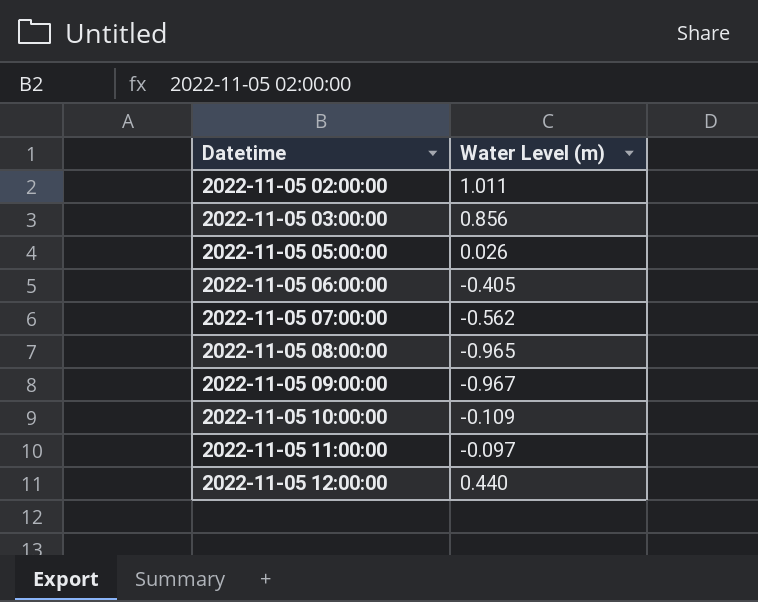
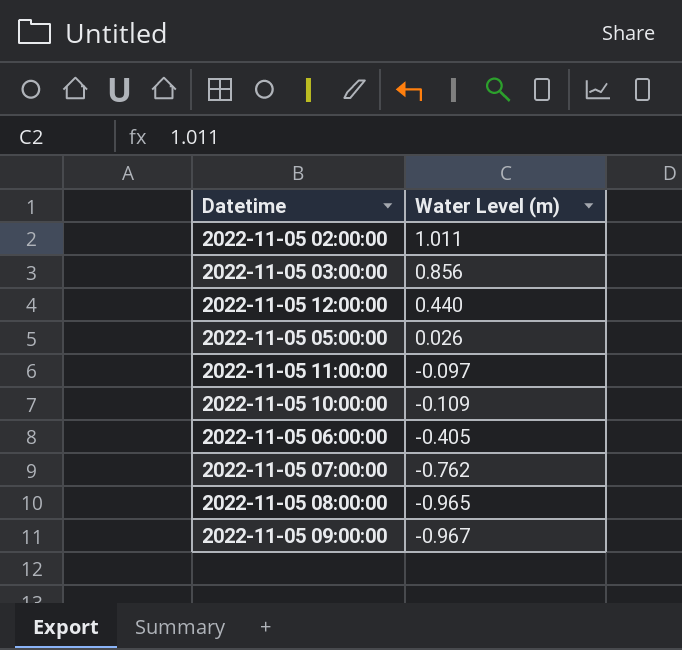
row order: Datetime ascending -> Water Level (m) descending
2022-11-05 07:00:00 | Water Level (m): -0.562 -> -0.762

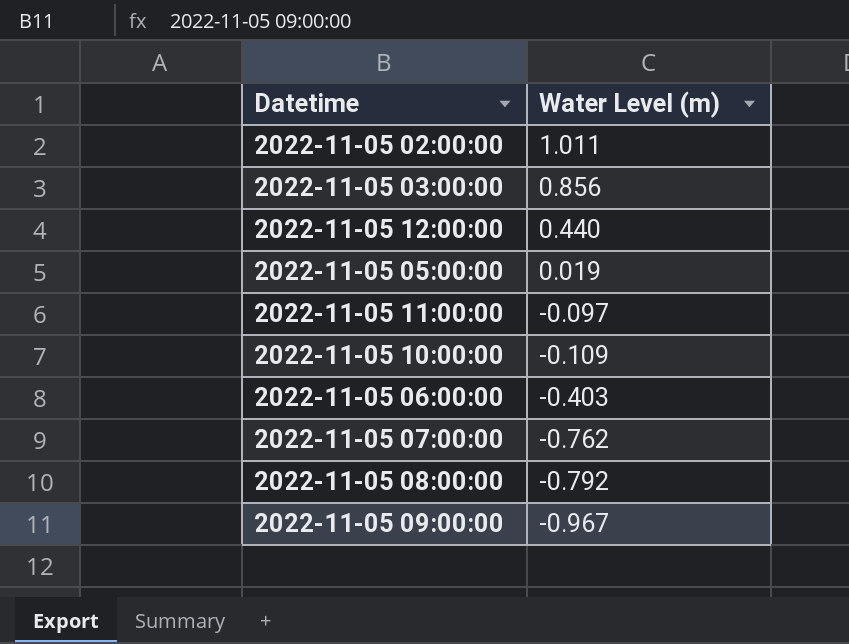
2022-11-05 05:00:00 | Water Level (m): 0.026 -> 0.019
2022-11-05 06:00:00 | Water Level (m): -0.405 -> -0.403
2022-11-05 08:00:00 | Water Level (m): -0.965 -> -0.792

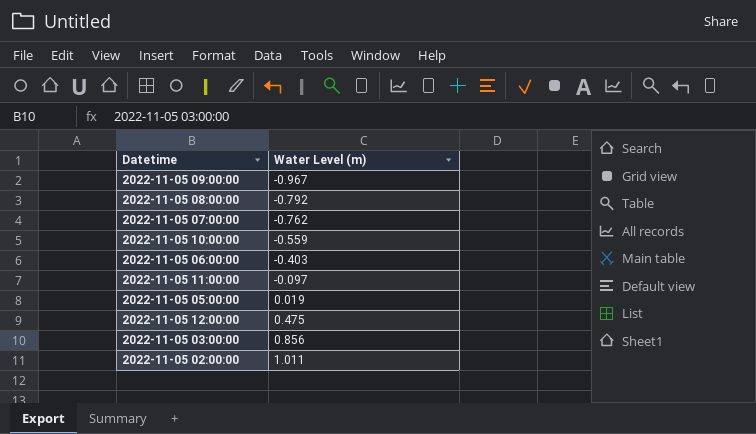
row order: Water Level (m) descending -> Water Level (m) ascending
2022-11-05 10:00:00 | Water Level (m): -0.109 -> -0.559
2022-11-05 12:00:00 | Water Level (m): 0.440 -> 0.475

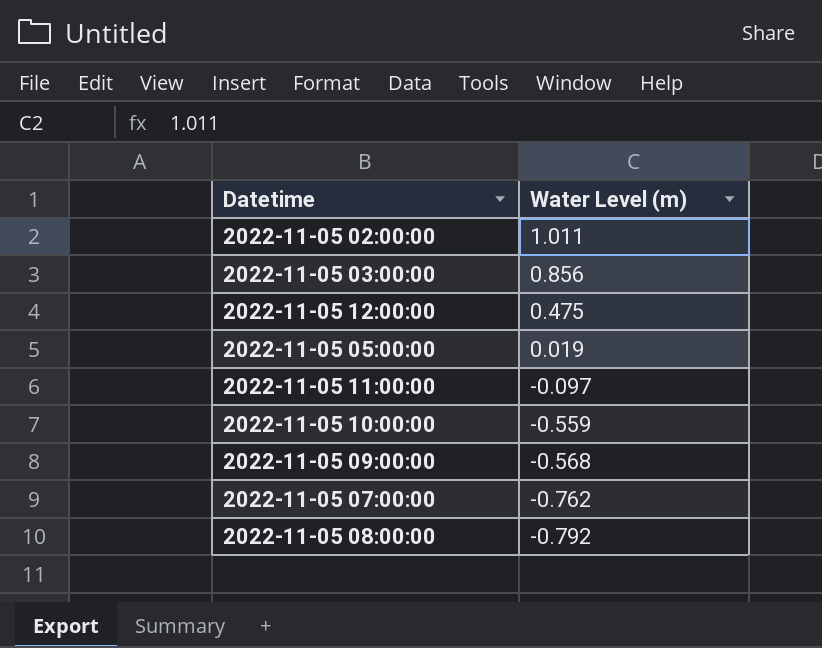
row order: Water Level (m) ascending -> Water Level (m) descending
row 2022-11-05 06:00:00: -0.403 -> none
2022-11-05 09:00:00 | Water Level (m): -0.967 -> -0.568

